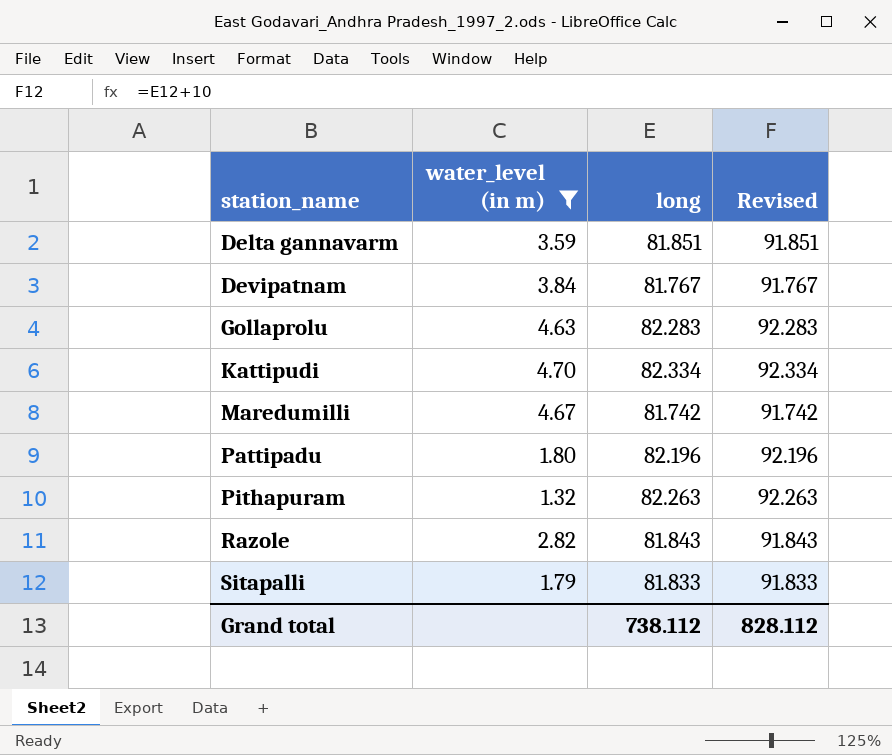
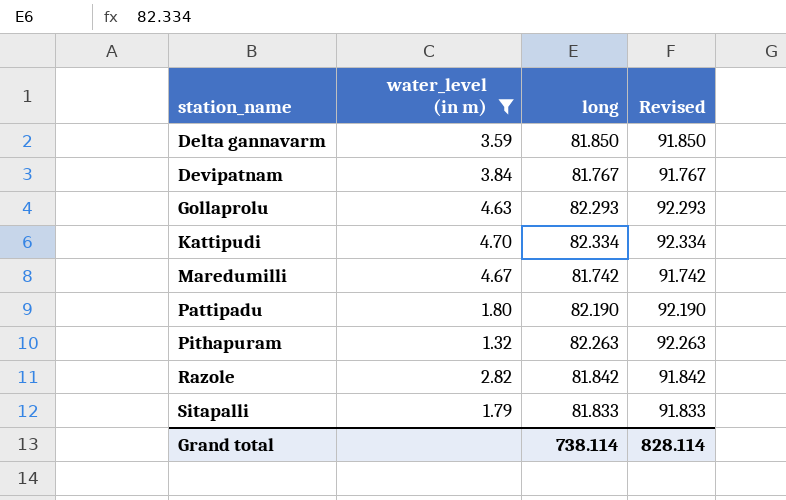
Delta gannavarm | long: 81.851 -> 81.850
Delta gannavarm | Revised: 91.851 -> 91.850
Gollaprolu | long: 82.283 -> 82.293
Gollaprolu | Revised: 92.283 -> 92.293
Pattipadu | long: 82.196 -> 82.190
Pattipadu | Revised: 92.196 -> 92.190
Razole | long: 81.843 -> 81.842
Razole | Revised: 91.843 -> 91.842
Grand total | long: 738.112 -> 738.114
Grand total | Revised: 828.112 -> 828.114

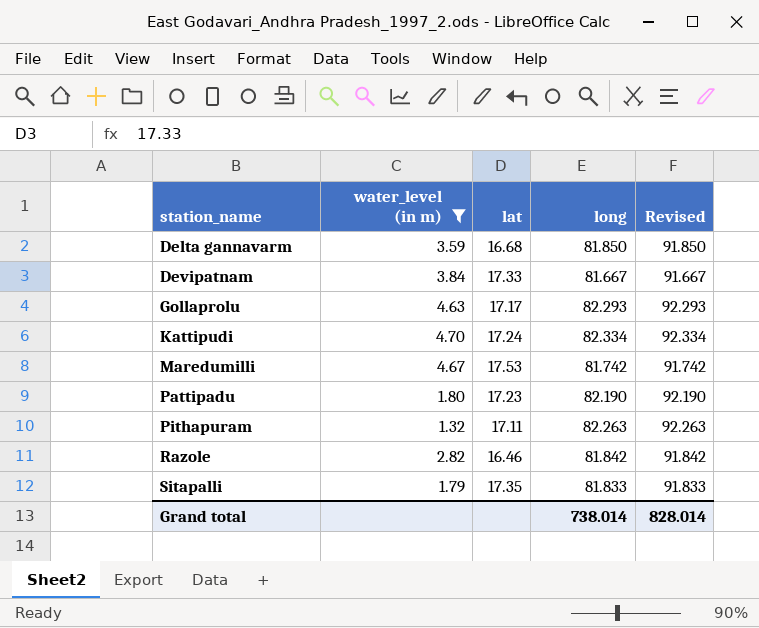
column lat | position: none -> 3
Devipatnam | long: 81.767 -> 81.667
Devipatnam | Revised: 91.767 -> 91.667
Grand total | long: 738.114 -> 738.014
Grand total | Revised: 828.114 -> 828.014

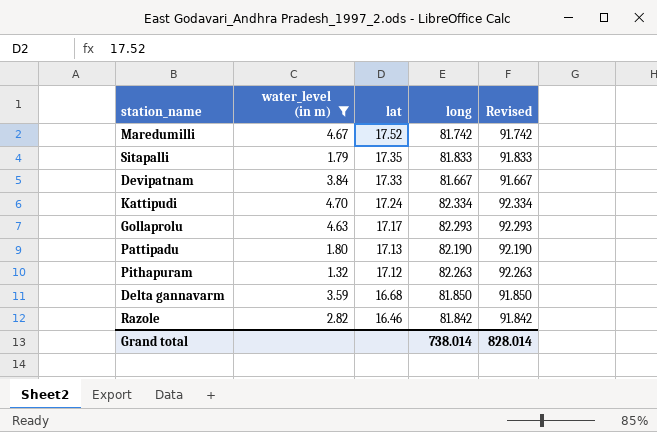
row order: station_name ascending -> lat descending
Maredumilli | lat: 17.53 -> 17.52
Pattipadu | lat: 17.23 -> 17.13
Pithapuram | lat: 17.11 -> 17.12

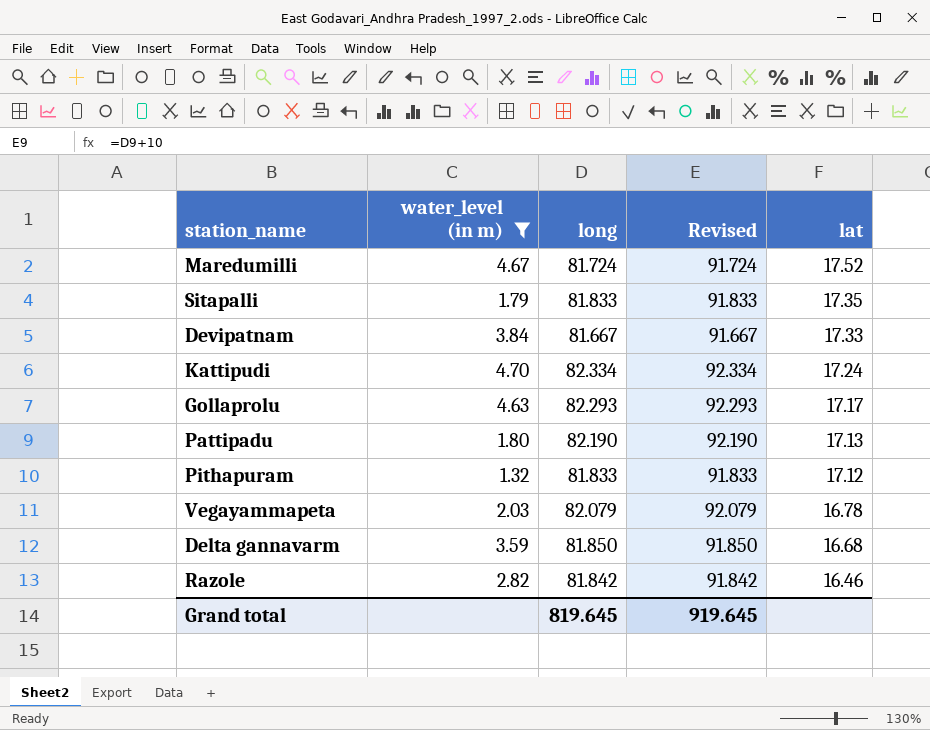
column lat | position: 3 -> 5
Maredumilli | long: 81.742 -> 81.724
Maredumilli | Revised: 91.742 -> 91.724
Pithapuram | long: 82.263 -> 81.833
Pithapuram | Revised: 92.263 -> 91.833
row Vegayammapeta: none -> 2.03 | 82.079 | 92.079 | 16.78
Grand total | long: 738.014 -> 819.645
Grand total | Revised: 828.014 -> 919.645

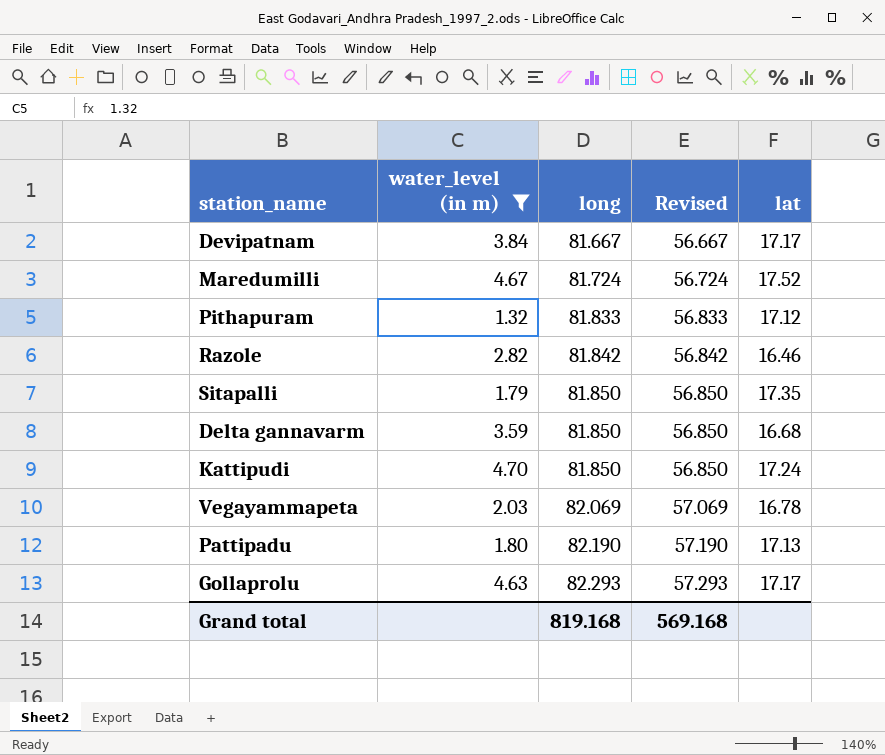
row order: lat descending -> long ascending
column Revised | formula: [long] + 10 -> [long] - 25
Devipatnam | lat: 17.33 -> 17.17
Sitapalli | long: 81.833 -> 81.850
Kattipudi | long: 82.334 -> 81.850
Vegayammapeta | long: 82.079 -> 82.069
Grand total | long: 819.645 -> 819.168
Grand total | Revised: 919.645 -> 569.168

